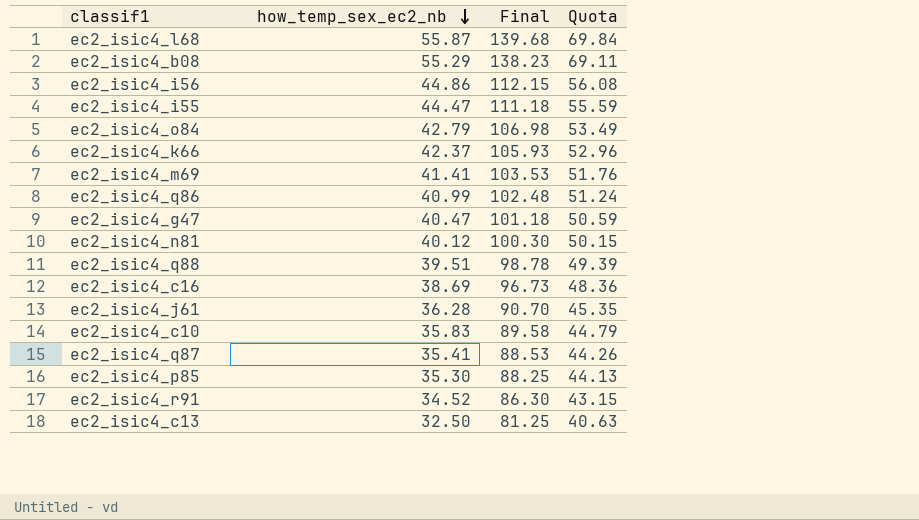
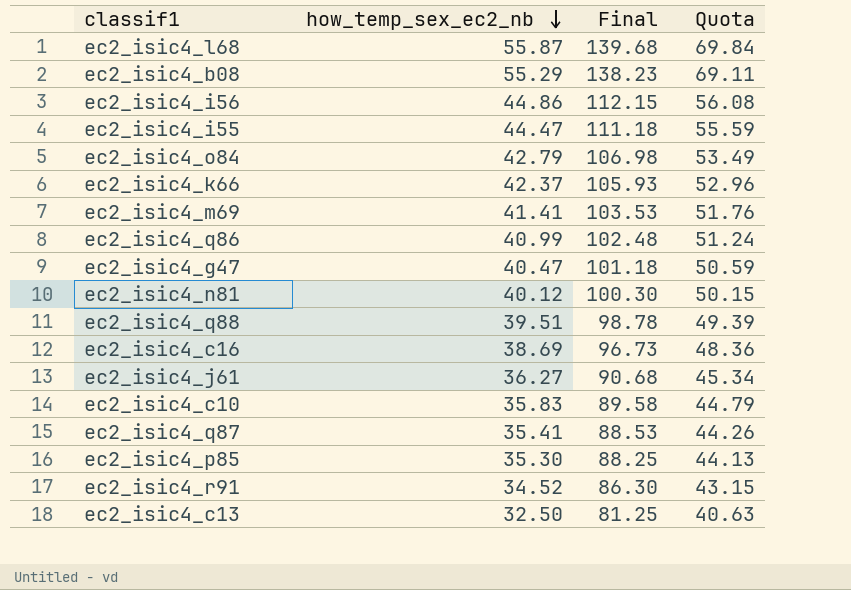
ec2_isic4_j61 | how_temp_sex_ec2_nb: 36.28 -> 36.27
ec2_isic4_j61 | Final: 90.70 -> 90.68
ec2_isic4_j61 | Quota: 45.35 -> 45.34

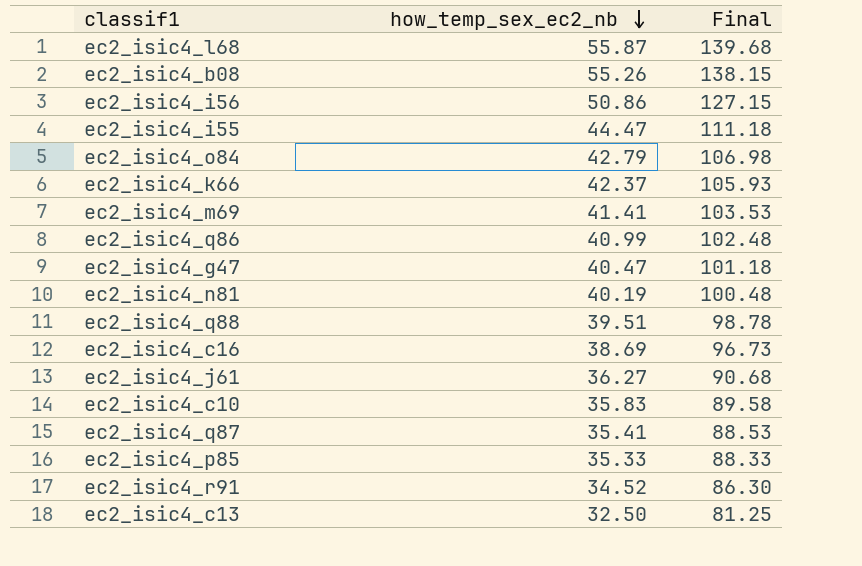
column Quota | formula: [how_temp_sex_ec2_nb] * 1.25 -> none
ec2_isic4_b08 | how_temp_sex_ec2_nb: 55.29 -> 55.26
ec2_isic4_b08 | Final: 138.23 -> 138.15
ec2_isic4_i56 | how_temp_sex_ec2_nb: 44.86 -> 50.86
ec2_isic4_i56 | Final: 112.15 -> 127.15
ec2_isic4_n81 | how_temp_sex_ec2_nb: 40.12 -> 40.19
ec2_isic4_n81 | Final: 100.30 -> 100.48
ec2_isic4_p85 | how_temp_sex_ec2_nb: 35.30 -> 35.33
ec2_isic4_p85 | Final: 88.25 -> 88.33

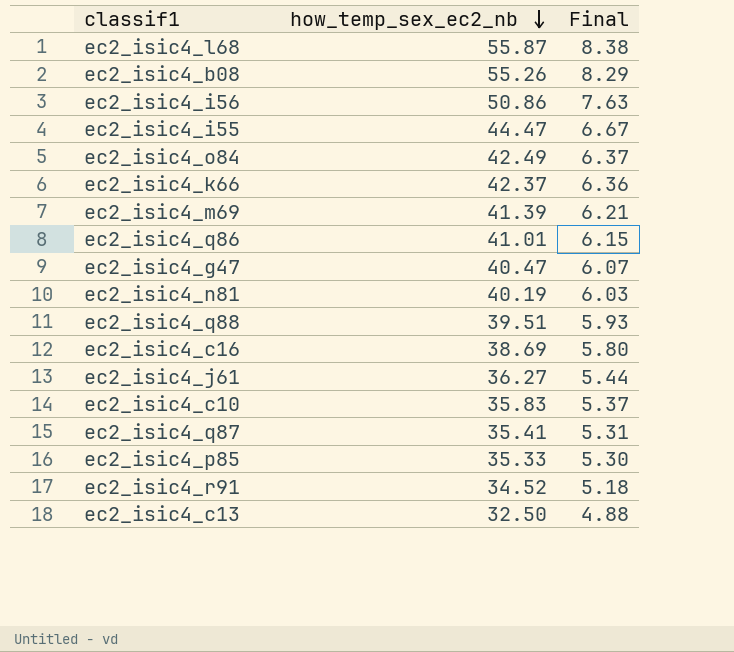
column Final | formula: [how_temp_sex_ec2_nb] * 2.5 -> [how_temp_sex_ec2_nb] * 0.15
ec2_isic4_o84 | how_temp_sex_ec2_nb: 42.79 -> 42.49
ec2_isic4_m69 | how_temp_sex_ec2_nb: 41.41 -> 41.39
ec2_isic4_q86 | how_temp_sex_ec2_nb: 40.99 -> 41.01

